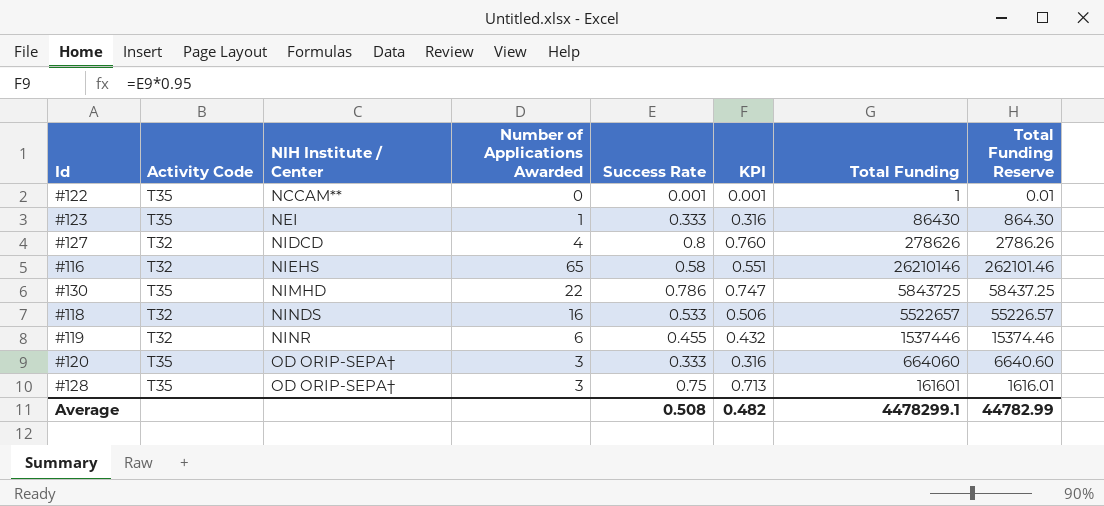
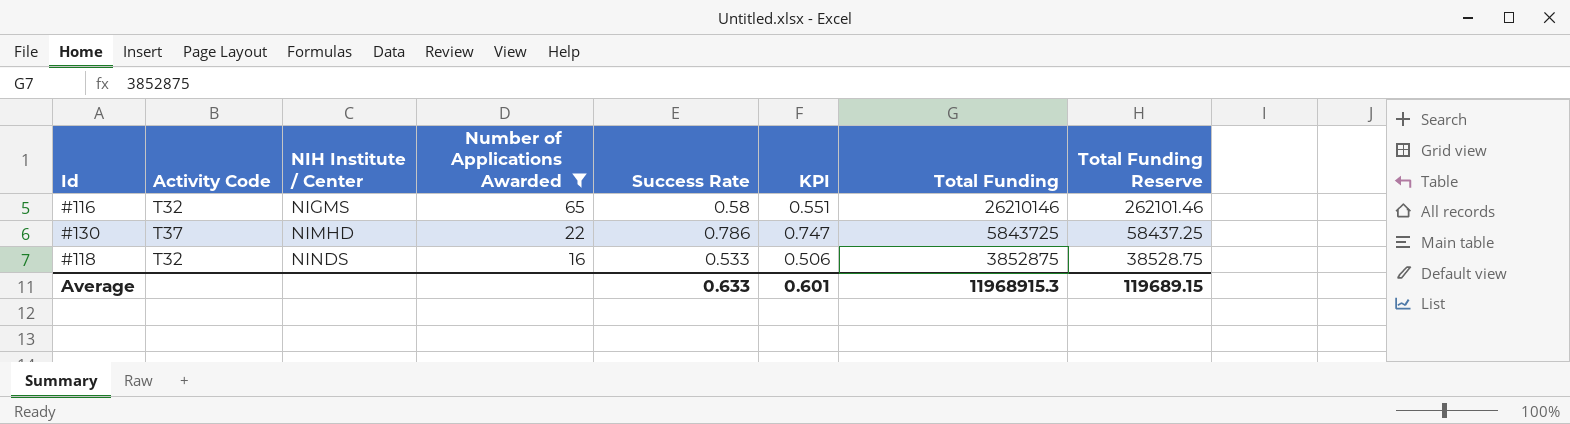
filter: none -> Number of Applications Awarded >= 16
#116 | NIH Institute / Center: NIEHS -> NIGMS
#130 | Activity Code: T35 -> T37
#118 | Total Funding: 5522657 -> 3852875
#118 | Total Funding Reserve: 55226.57 -> 38528.75
Average | Success Rate: 0.508 -> 0.633
Average | KPI: 0.482 -> 0.601
Average | Total Funding: 4478299.1 -> 11968915.3
Average | Total Funding Reserve: 44782.99 -> 119689.15

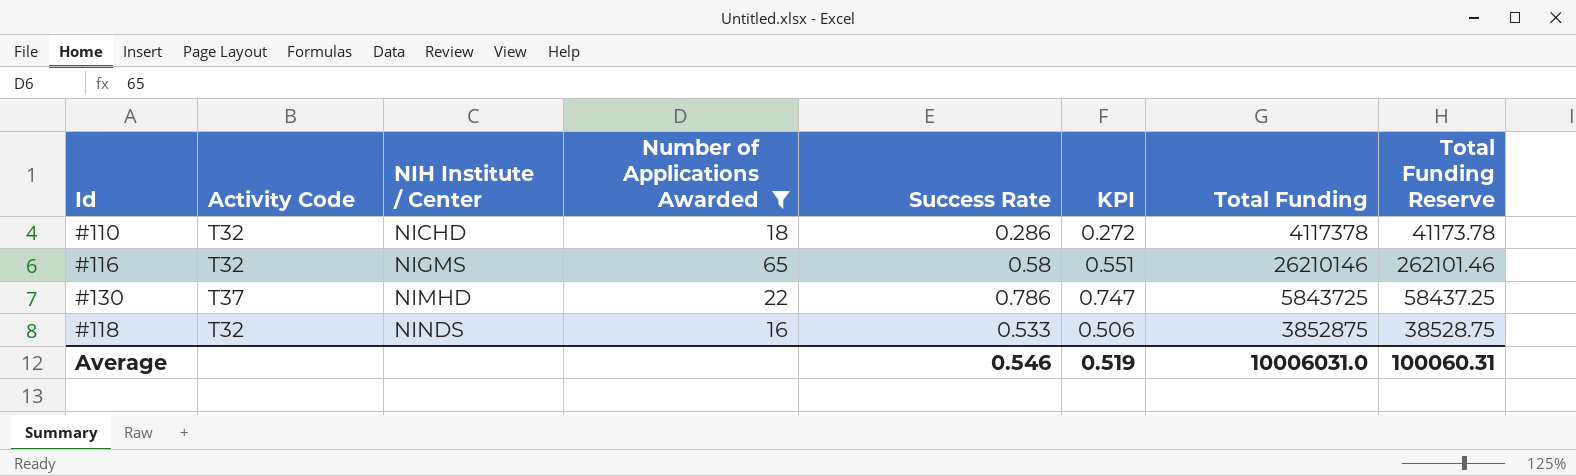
row #110: none -> T32 | NICHD | 18 | 0.286 | 0.272 | 4117378 | 41173.78
Average | Success Rate: 0.633 -> 0.546
Average | KPI: 0.601 -> 0.519
Average | Total Funding: 11968915.3 -> 10006031.0
Average | Total Funding Reserve: 119689.15 -> 100060.31

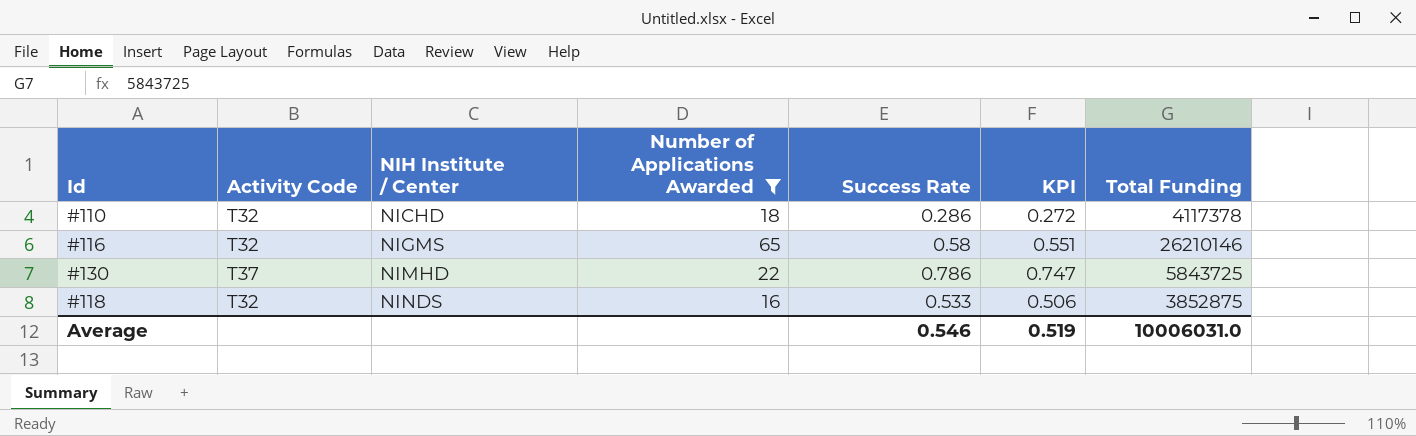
column Total Funding Reserve | formula: [Total Funding] * 0.01 -> none

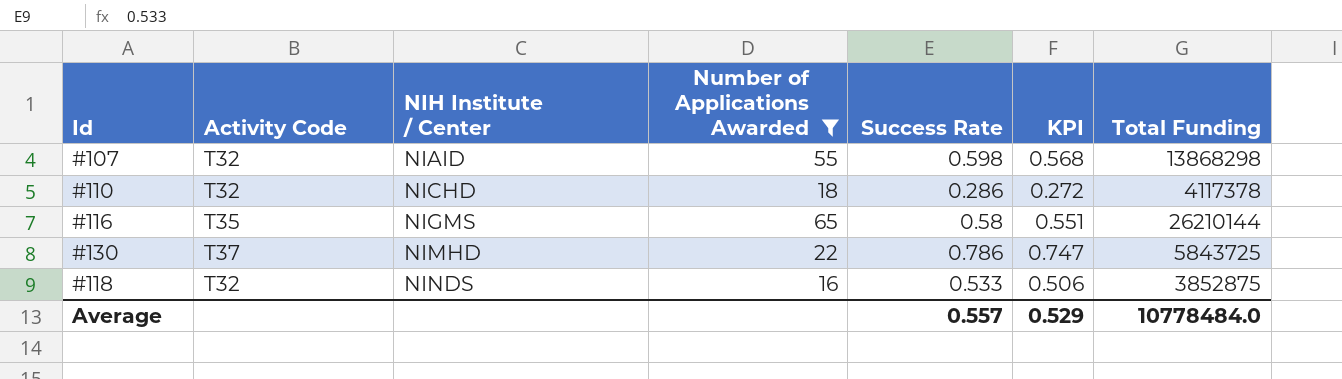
row #107: none -> T32 | NIAID | 55 | 0.598 | 0.568 | 13868298
#116 | Activity Code: T32 -> T35
#116 | Total Funding: 26210146 -> 26210144
Average | Success Rate: 0.546 -> 0.557
Average | KPI: 0.519 -> 0.529
Average | Total Funding: 10006031.0 -> 10778484.0

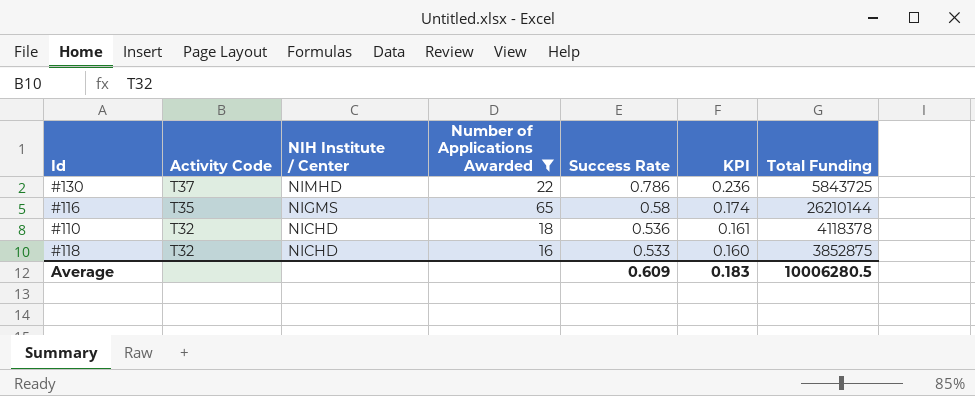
row order: NIH Institute / Center ascending -> Activity Code descending
column KPI | formula: [Success Rate] * 0.95 -> [Success Rate] * 0.3
row #107: T32 | NIAID | 55 | 0.598 | 0.568 | 13868298 -> none
#110 | Success Rate: 0.286 -> 0.536
#110 | Total Funding: 4117378 -> 4118378
#118 | NIH Institute / Center: NINDS -> NICHD
Average | Success Rate: 0.557 -> 0.609
Average | KPI: 0.529 -> 0.183
Average | Total Funding: 10778484.0 -> 10006280.5

